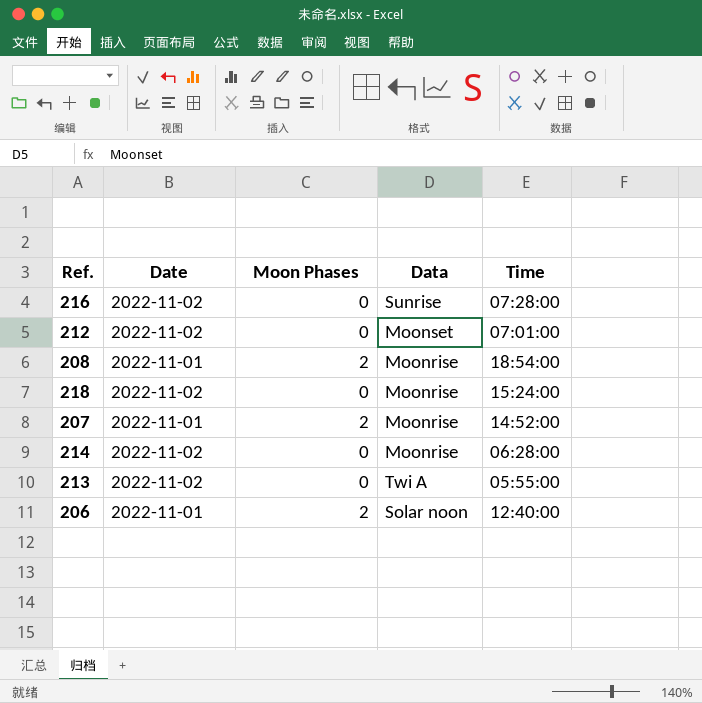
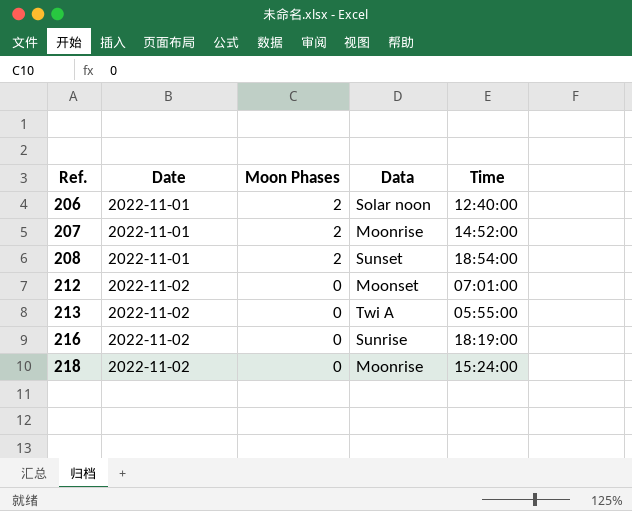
row order: none -> Ref. ascending
row 214: 2022-11-02 | 0 | Moonrise | 06:28:00 -> none
208 | Data: Moonrise -> Sunset
216 | Time: 07:28:00 -> 18:19:00

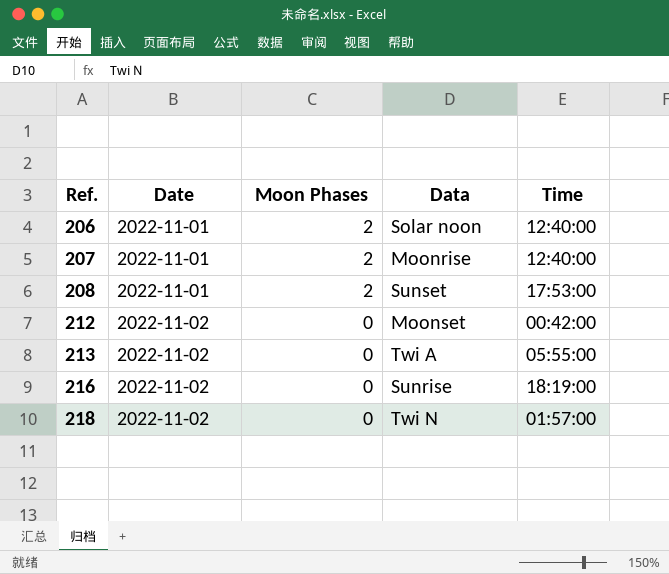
207 | Time: 14:52:00 -> 12:40:00
208 | Time: 18:54:00 -> 17:53:00
212 | Time: 07:01:00 -> 00:42:00
218 | Data: Moonrise -> Twi N
218 | Time: 15:24:00 -> 01:57:00

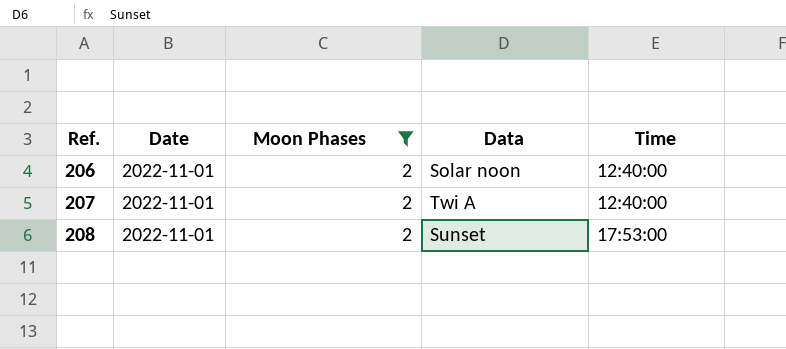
filter: none -> Moon Phases = 2
207 | Data: Moonrise -> Twi A

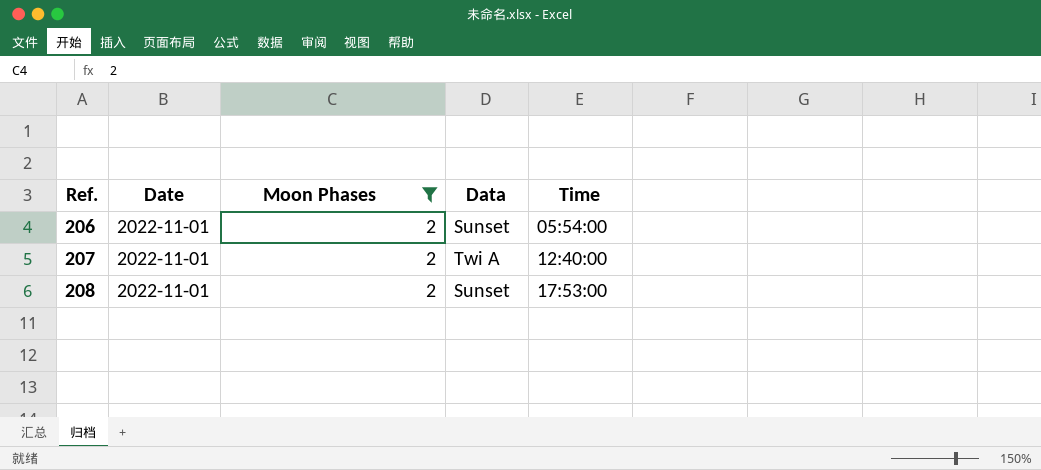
206 | Data: Solar noon -> Sunset
206 | Time: 12:40:00 -> 05:54:00

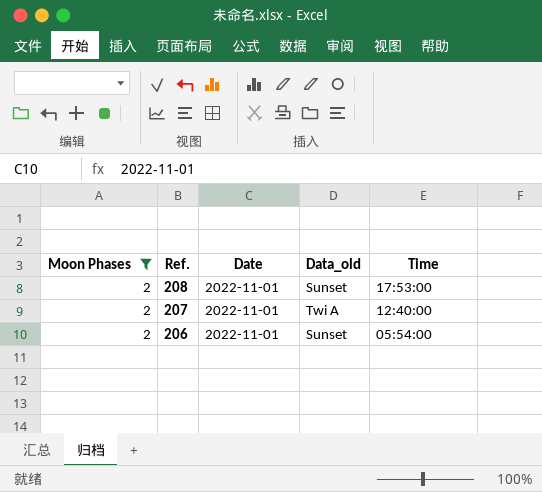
row order: Ref. ascending -> Ref. descending
column Moon Phases | position: 3 -> 1
column name: Data -> Data_old

